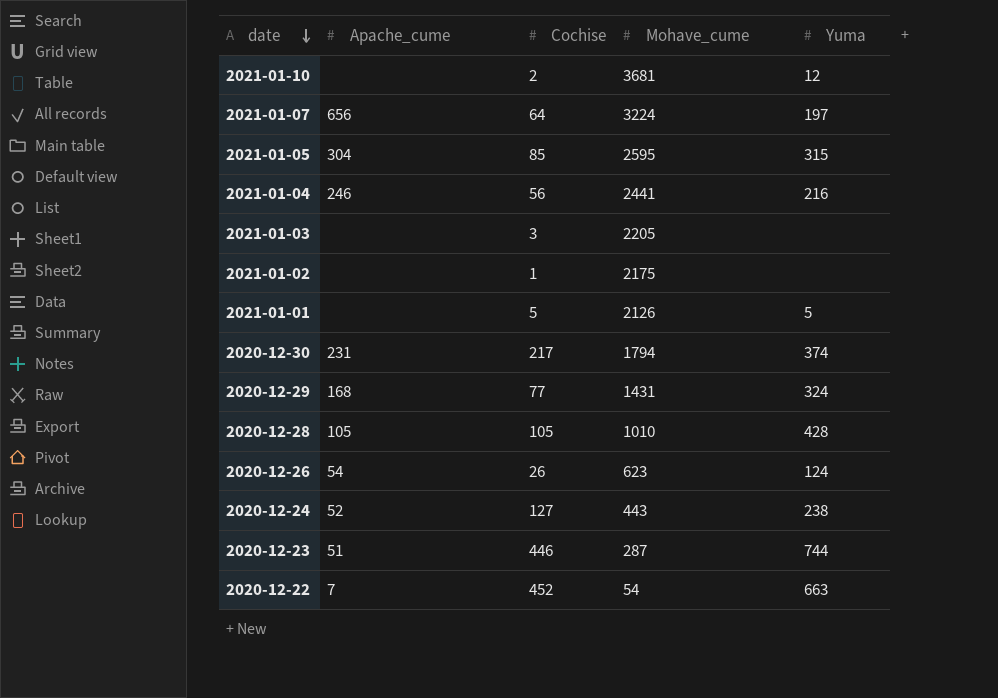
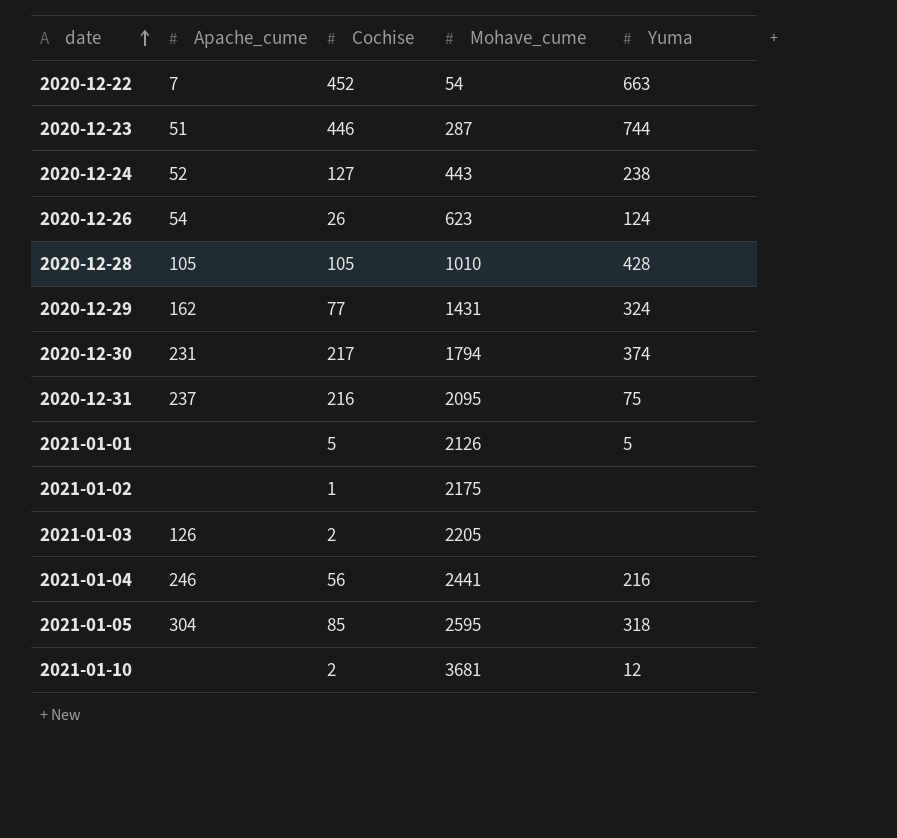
row order: date descending -> date ascending
row 2021-01-07: 656 | 64 | 3224 | 197 -> none
2020-12-29 | Apache_cume: 168 -> 162
row 2020-12-31: none -> 237 | 216 | 2095 | 75
2021-01-03 | Apache_cume: none -> 126
2021-01-03 | Cochise: 3 -> 2
2021-01-05 | Yuma: 315 -> 318

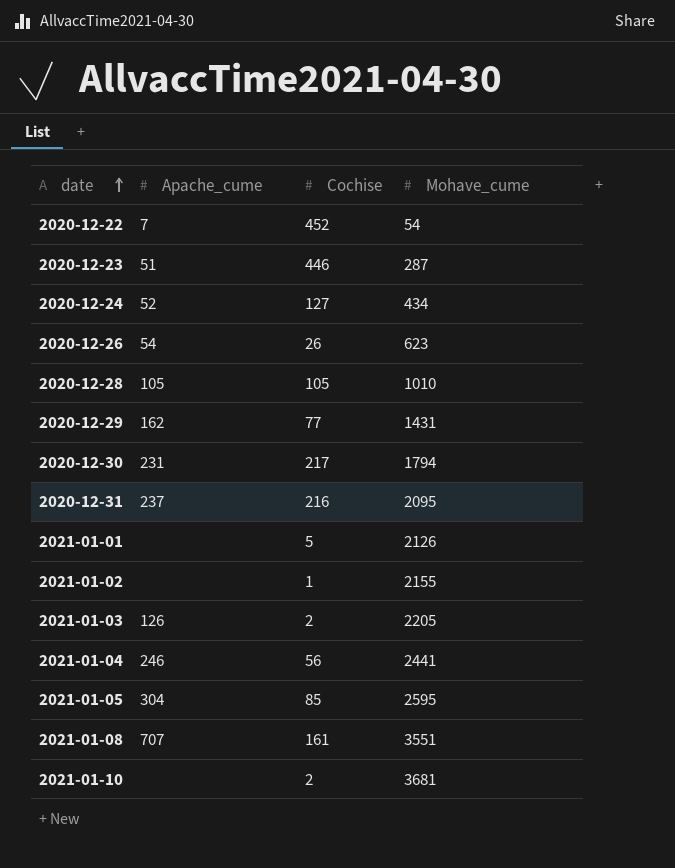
column Yuma | position: 5 -> none
2020-12-24 | Mohave_cume: 443 -> 434
2021-01-02 | Mohave_cume: 2175 -> 2155
row 2021-01-08: none -> 707 | 161 | 3551

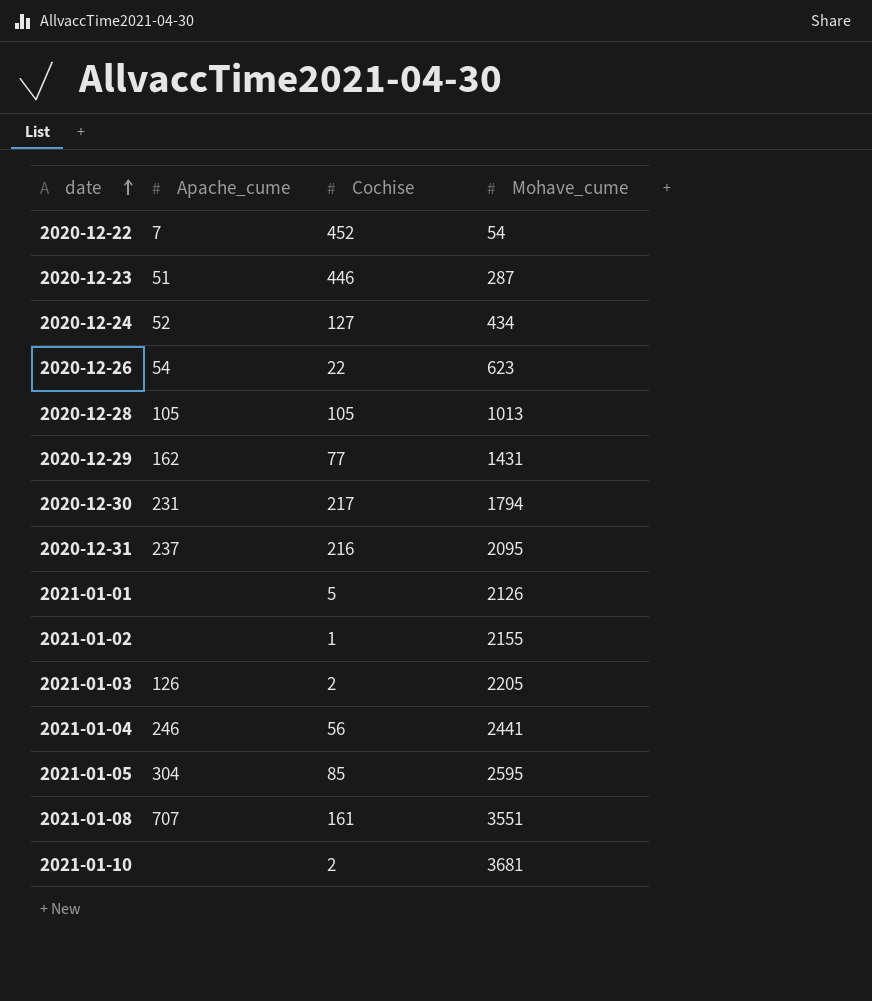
2020-12-26 | Cochise: 26 -> 22
2020-12-28 | Mohave_cume: 1010 -> 1013

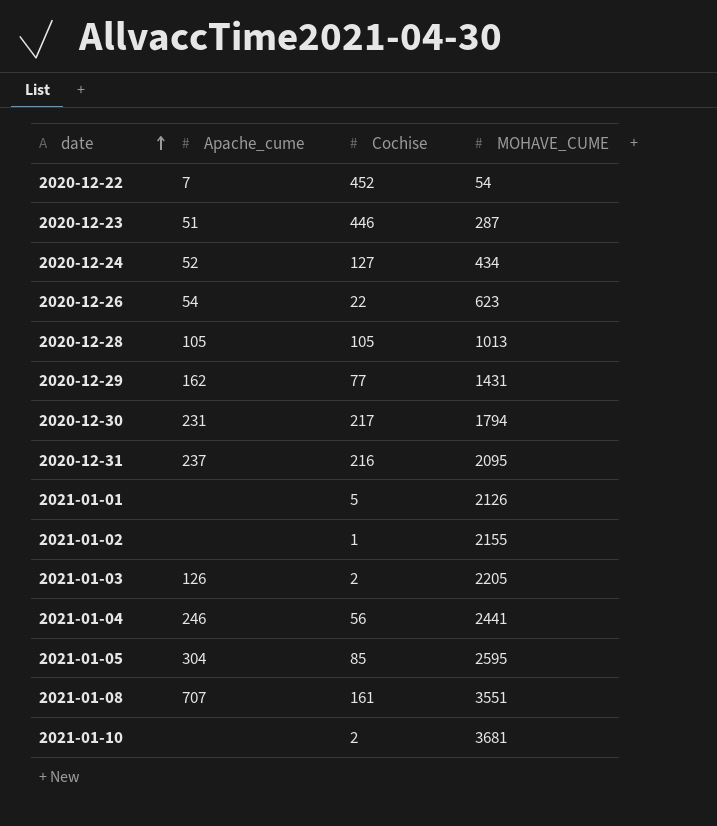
column name: Mohave_cume -> MOHAVE_CUME

